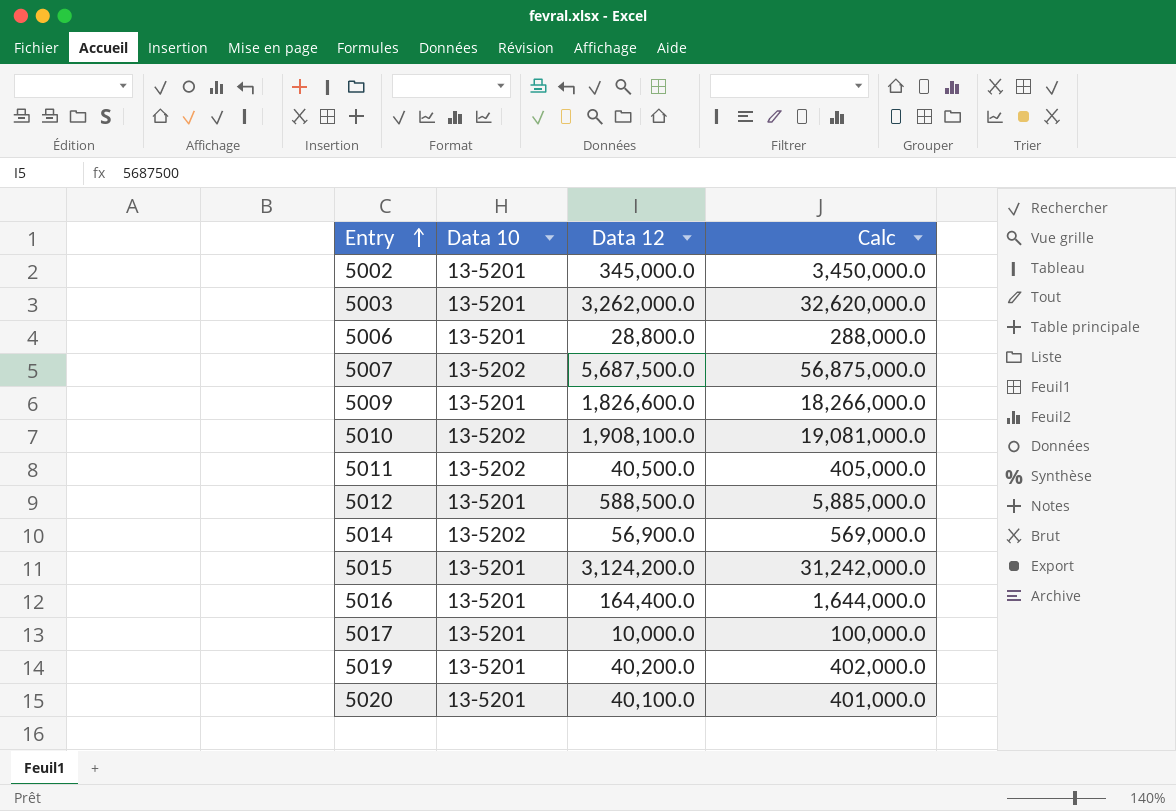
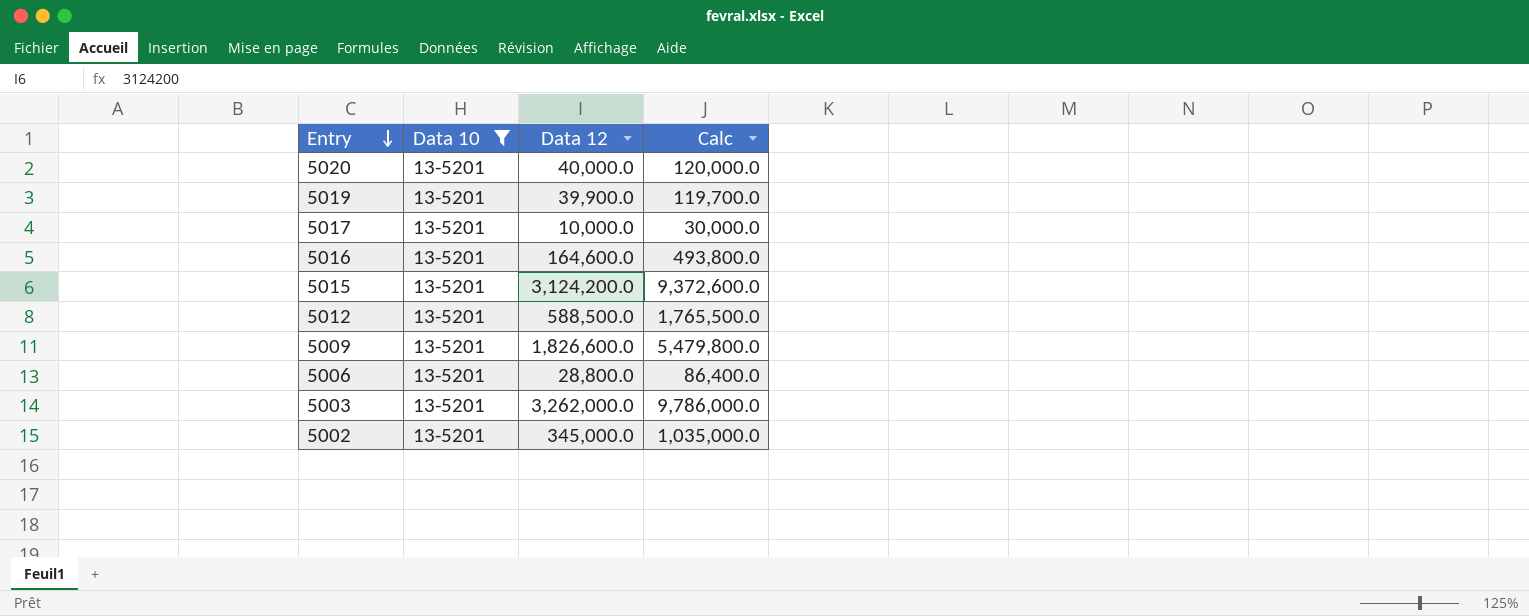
filter: none -> Data 10 = 13-5201
row order: Entry ascending -> Entry descending
column Calc | formula: [Data 12] * 10 -> [Data 12] * 3
5020 | Data 12: 40,100.0 -> 40,000.0
5019 | Data 12: 40,200.0 -> 39,900.0
5016 | Data 12: 164,400.0 -> 164,600.0

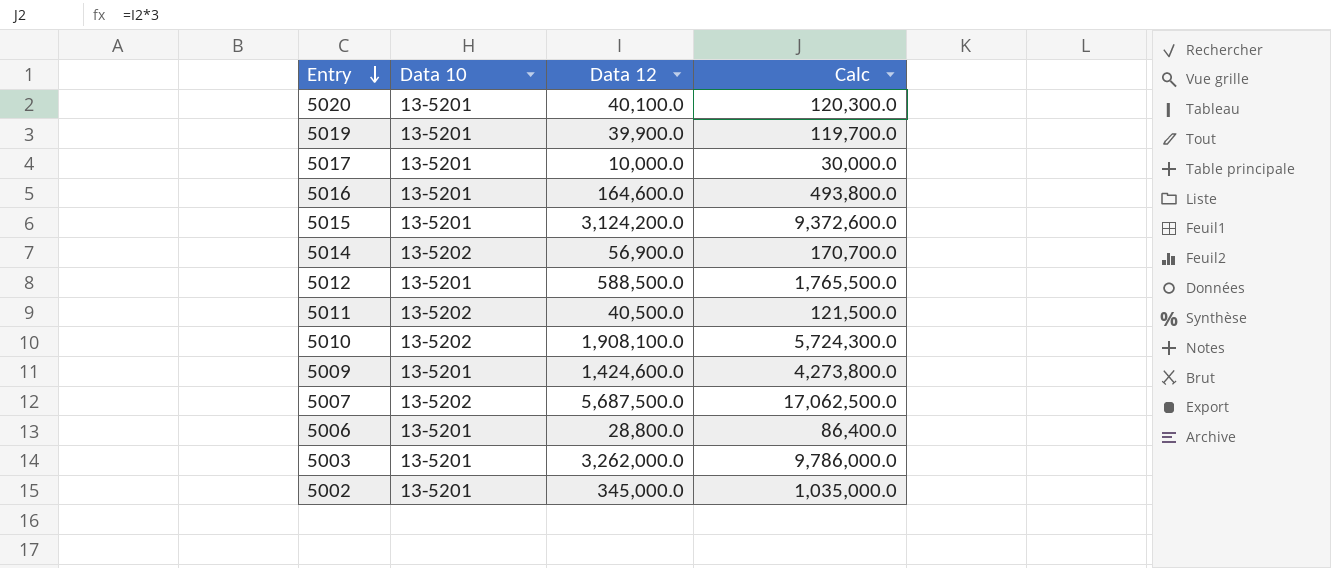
filter: Data 10 = 13-5201 -> none
5020 | Data 12: 40,000.0 -> 40,100.0
5020 | Calc: 120,000.0 -> 120,300.0
5009 | Data 12: 1,826,600.0 -> 1,424,600.0
5009 | Calc: 5,479,800.0 -> 4,273,800.0

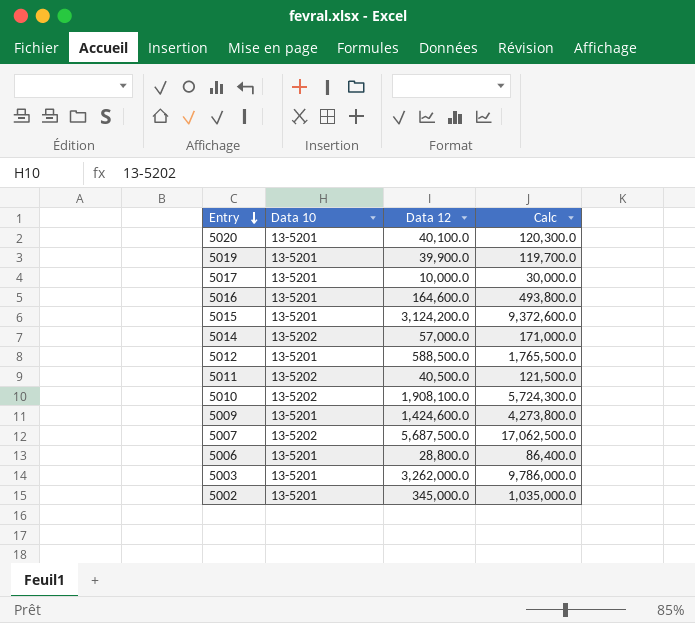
5014 | Data 12: 56,900.0 -> 57,000.0
5014 | Calc: 170,700.0 -> 171,000.0

